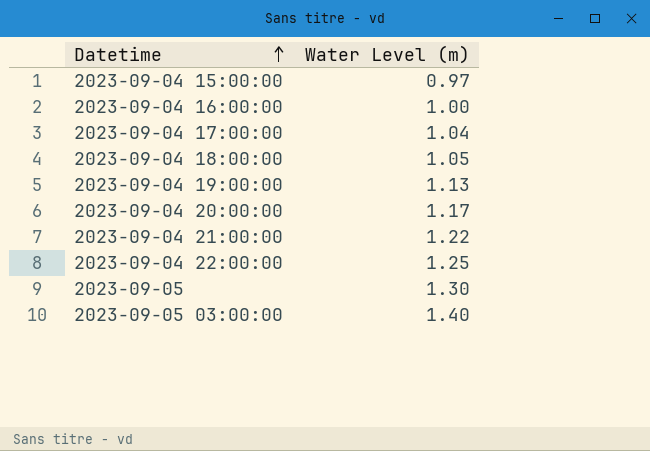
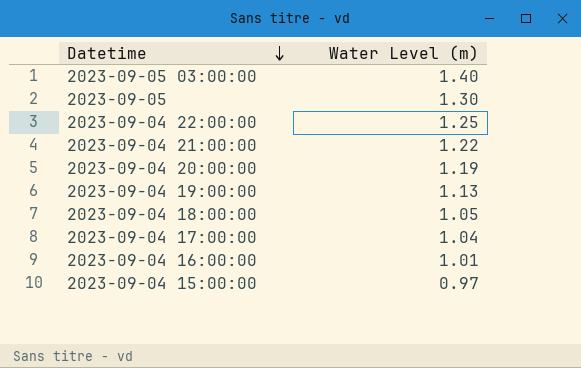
row order: Datetime ascending -> Datetime descending
2023-09-04 20:00:00 | Water Level (m): 1.17 -> 1.19
2023-09-04 16:00:00 | Water Level (m): 1.00 -> 1.01

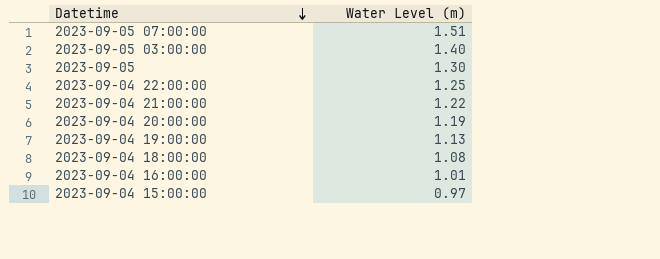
row 2023-09-04 17:00:00: 1.04 -> none
row 2023-09-05 07:00:00: none -> 1.51
2023-09-04 18:00:00 | Water Level (m): 1.05 -> 1.08

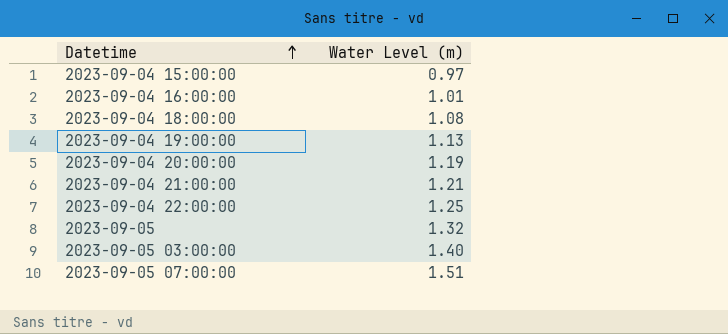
row order: Datetime descending -> Datetime ascending
2023-09-04 21:00:00 | Water Level (m): 1.22 -> 1.21
2023-09-05 | Water Level (m): 1.30 -> 1.32

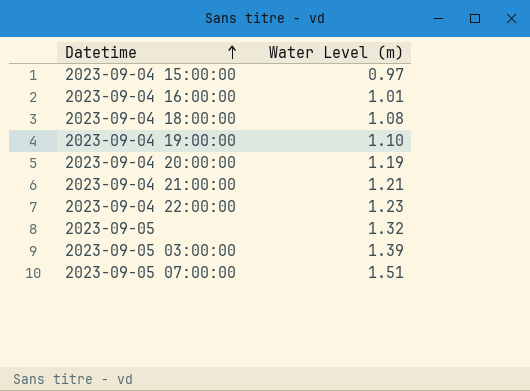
2023-09-04 19:00:00 | Water Level (m): 1.13 -> 1.10
2023-09-04 22:00:00 | Water Level (m): 1.25 -> 1.23
2023-09-05 03:00:00 | Water Level (m): 1.40 -> 1.39

